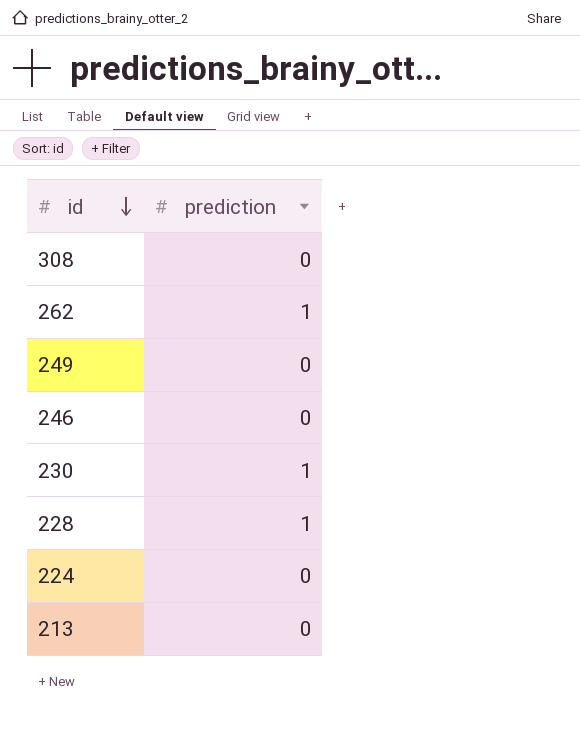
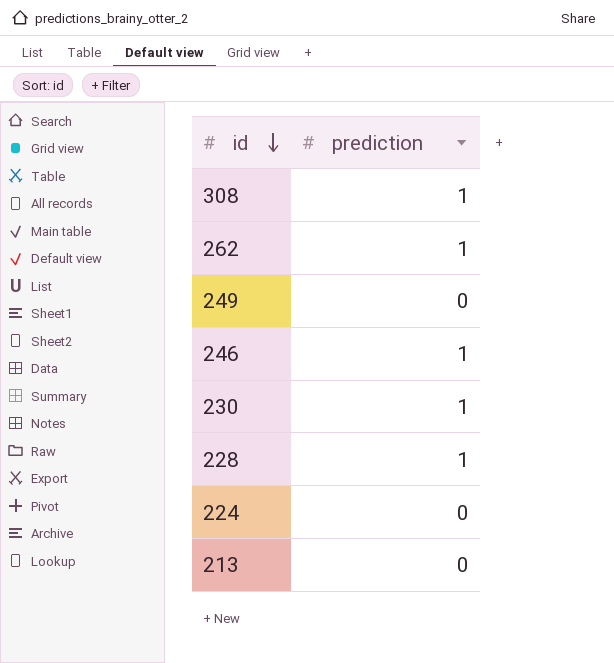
308 | prediction: 0 -> 1
246 | prediction: 0 -> 1

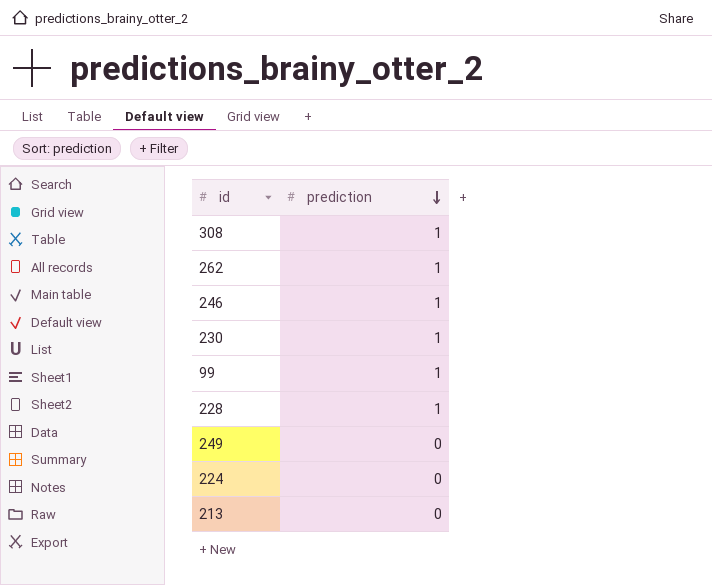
row order: id descending -> prediction descending
row 99: none -> 1

